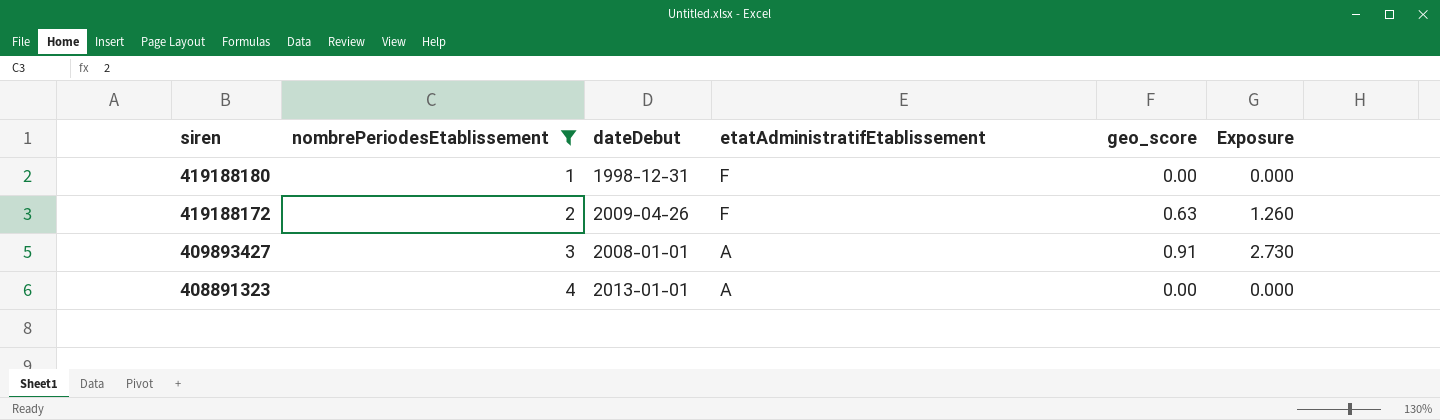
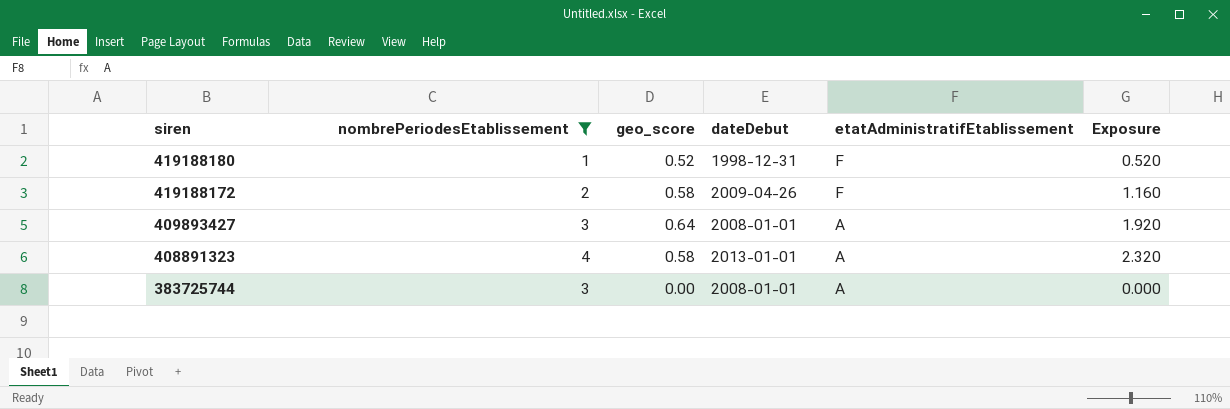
column geo_score | position: 5 -> 3
419188180 | geo_score: 0.00 -> 0.52
419188180 | Exposure: 0.000 -> 0.520
419188172 | geo_score: 0.63 -> 0.58
419188172 | Exposure: 1.260 -> 1.160
409893427 | geo_score: 0.91 -> 0.64
409893427 | Exposure: 2.730 -> 1.920
408891323 | geo_score: 0.00 -> 0.58
408891323 | Exposure: 0.000 -> 2.320
row 383725744: none -> 3 | 0.00 | 2008-01-01 | A | 0.000

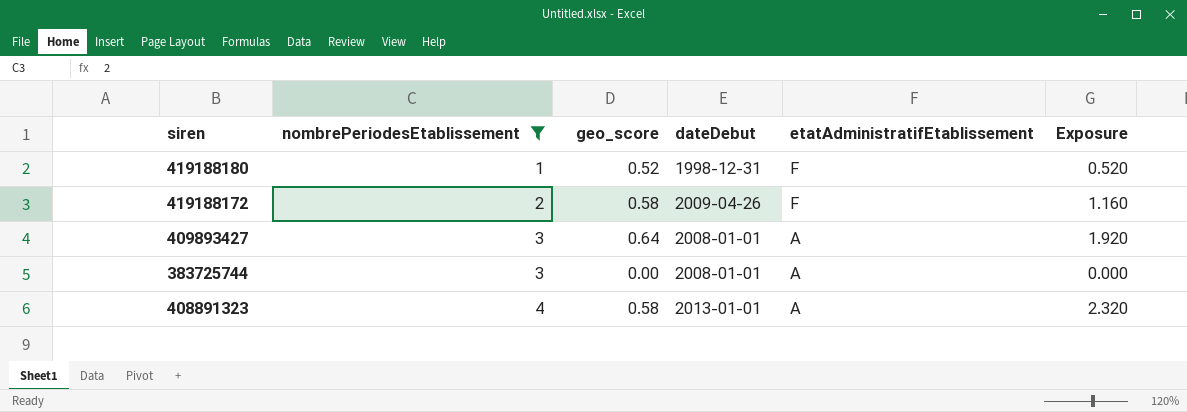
row order: siren descending -> nombrePeriodesEtablissement ascending

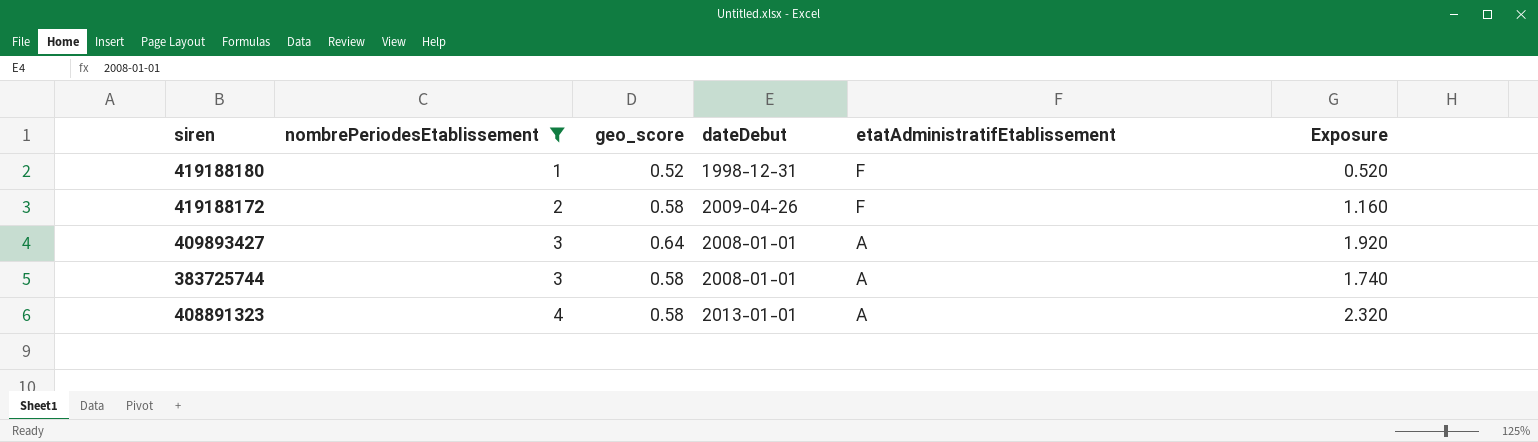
383725744 | geo_score: 0.00 -> 0.58
383725744 | Exposure: 0.000 -> 1.740

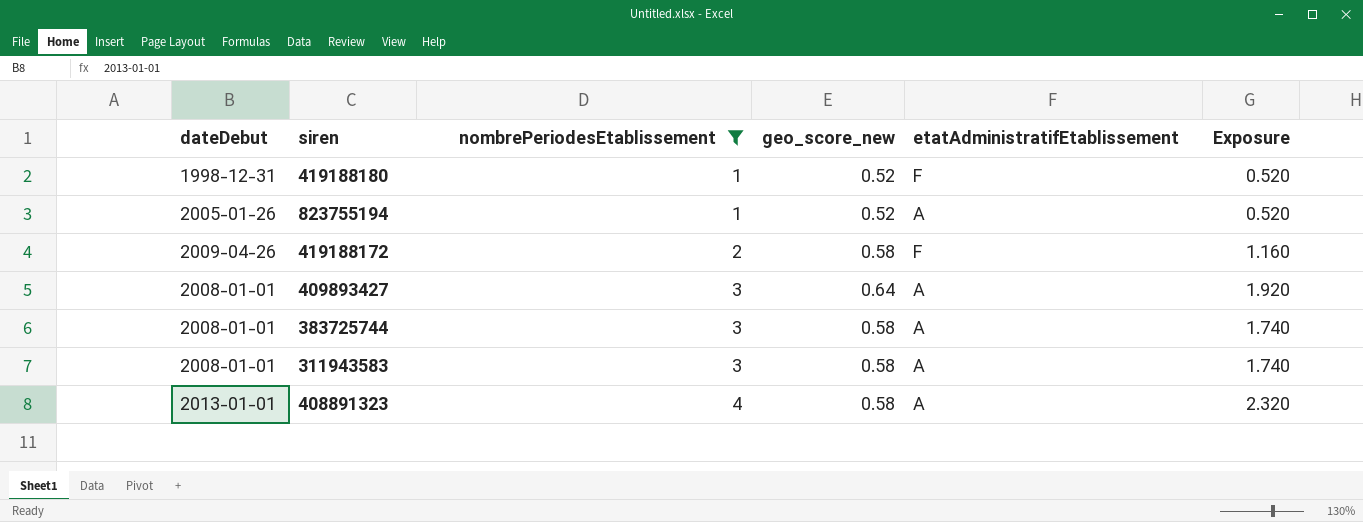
column dateDebut | position: 4 -> 1
column name: geo_score -> geo_score_new
row 823755194: none -> 2005-01-26 | 1 | 0.52 | A | 0.520
row 311943583: none -> 2008-01-01 | 3 | 0.58 | A | 1.740

